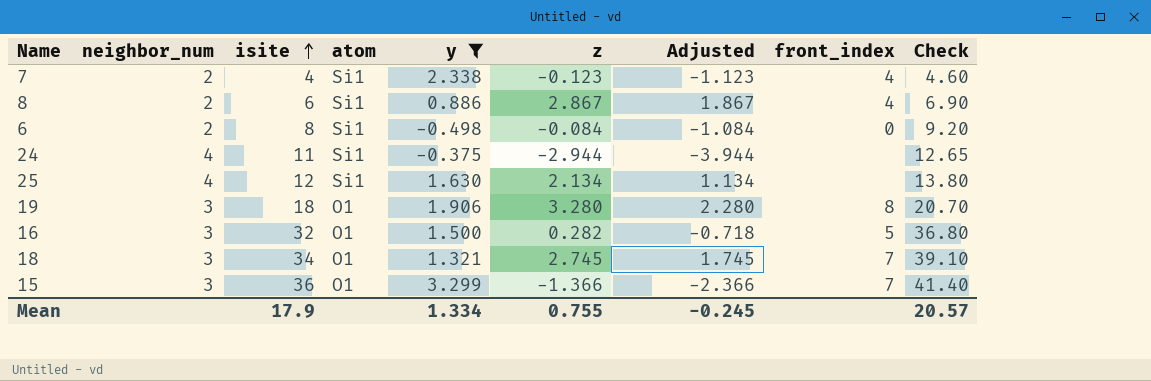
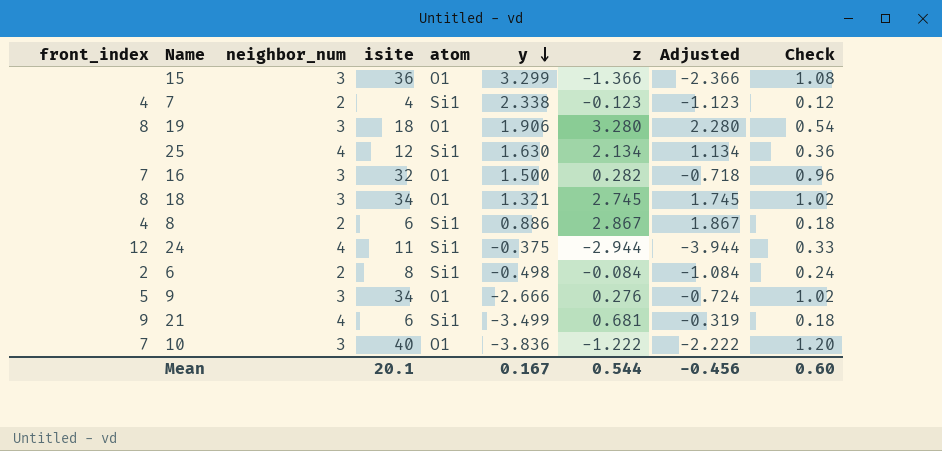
filter: y >= -0.498 -> none
row order: isite ascending -> y descending
column front_index | position: 8 -> 1
column Check | formula: [isite] * 1.15 -> [isite] * 0.03
15 | front_index: 7 -> none
16 | front_index: 5 -> 7
18 | front_index: 7 -> 8
24 | front_index: none -> 12
6 | front_index: 0 -> 2
Mean | isite: 17.9 -> 20.1
Mean | y: 1.334 -> 0.167
Mean | z: 0.755 -> 0.544
Mean | Adjusted: -0.245 -> -0.456
Mean | Check: 20.57 -> 0.60

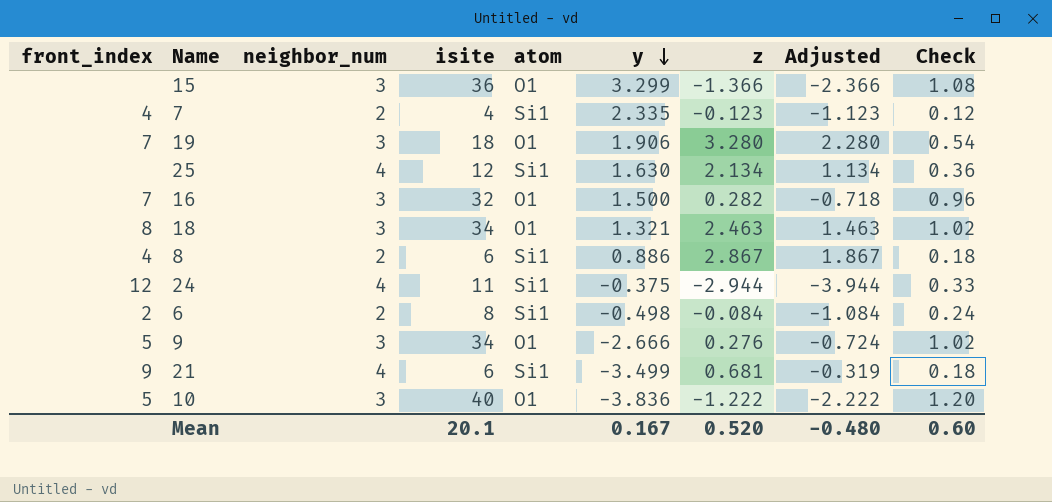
7 | y: 2.338 -> 2.335
19 | front_index: 8 -> 7
18 | z: 2.745 -> 2.463
18 | Adjusted: 1.745 -> 1.463
10 | front_index: 7 -> 5
Mean | z: 0.544 -> 0.520
Mean | Adjusted: -0.456 -> -0.480

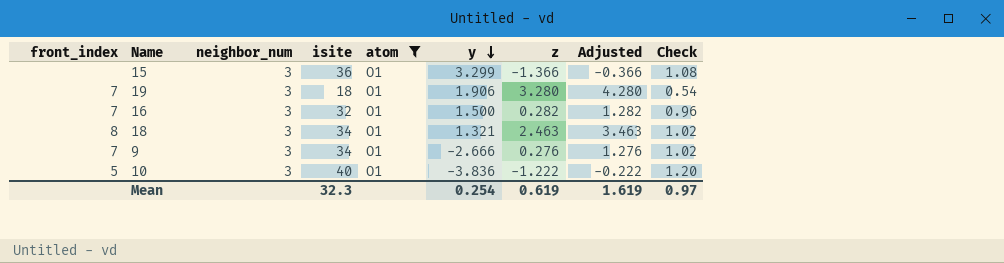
filter: none -> atom = O1
column Adjusted | formula: [z] - 1 -> [z] + 1
9 | front_index: 5 -> 7
Mean | isite: 20.1 -> 32.3
Mean | y: 0.167 -> 0.254
Mean | z: 0.520 -> 0.619
Mean | Adjusted: -0.480 -> 1.619
Mean | Check: 0.60 -> 0.97

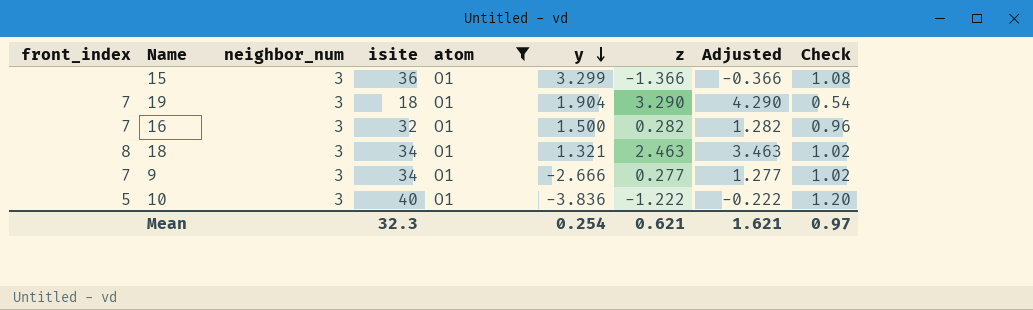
19 | y: 1.906 -> 1.904
19 | z: 3.280 -> 3.290
19 | Adjusted: 4.280 -> 4.290
9 | z: 0.276 -> 0.277
9 | Adjusted: 1.276 -> 1.277
Mean | z: 0.619 -> 0.621
Mean | Adjusted: 1.619 -> 1.621

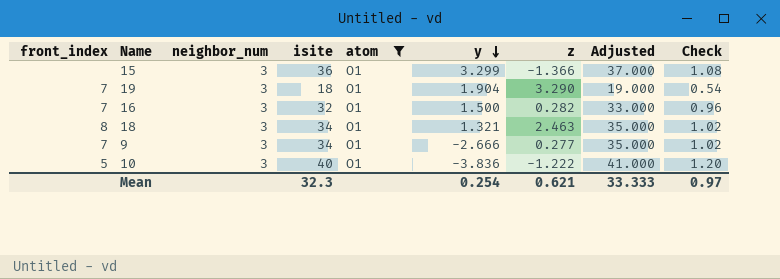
column Adjusted | formula: [z] + 1 -> [isite] + 1
Mean | Adjusted: 1.621 -> 33.333

